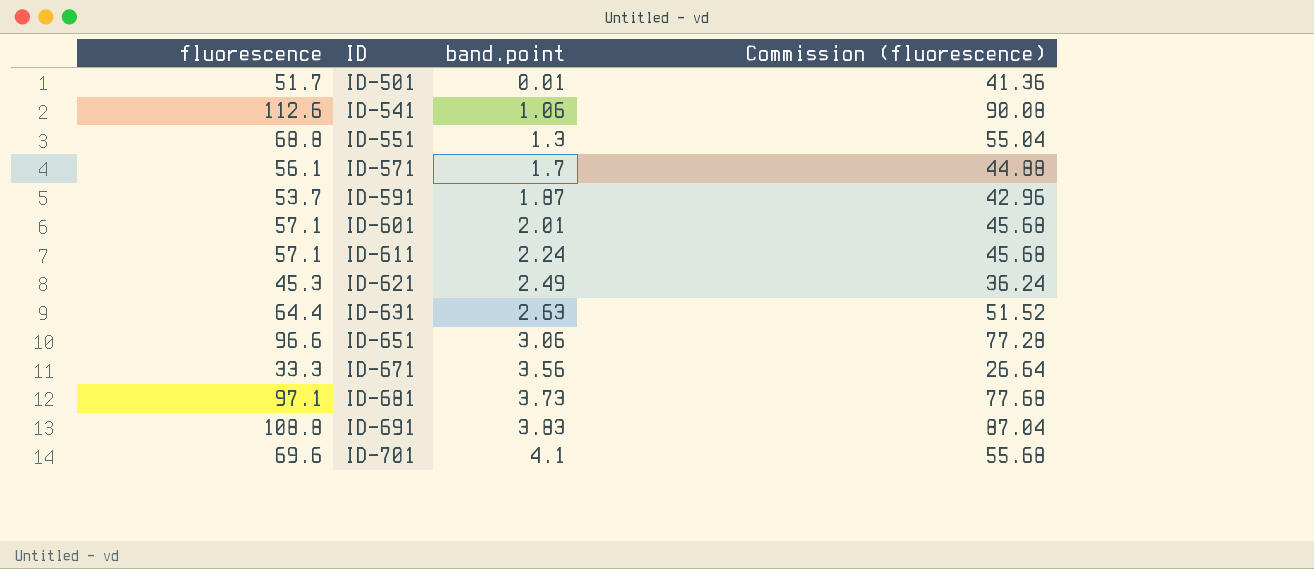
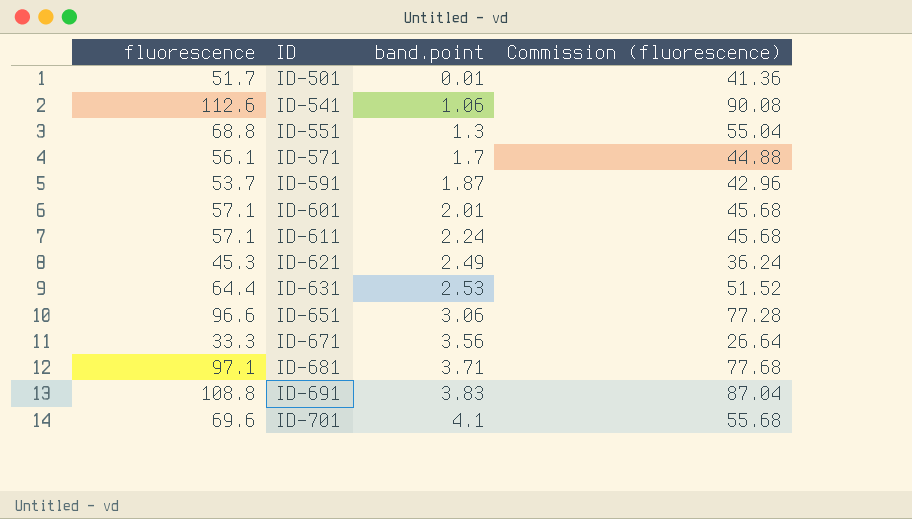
ID-631 | band.point: 2.63 -> 2.53
ID-681 | band.point: 3.73 -> 3.71

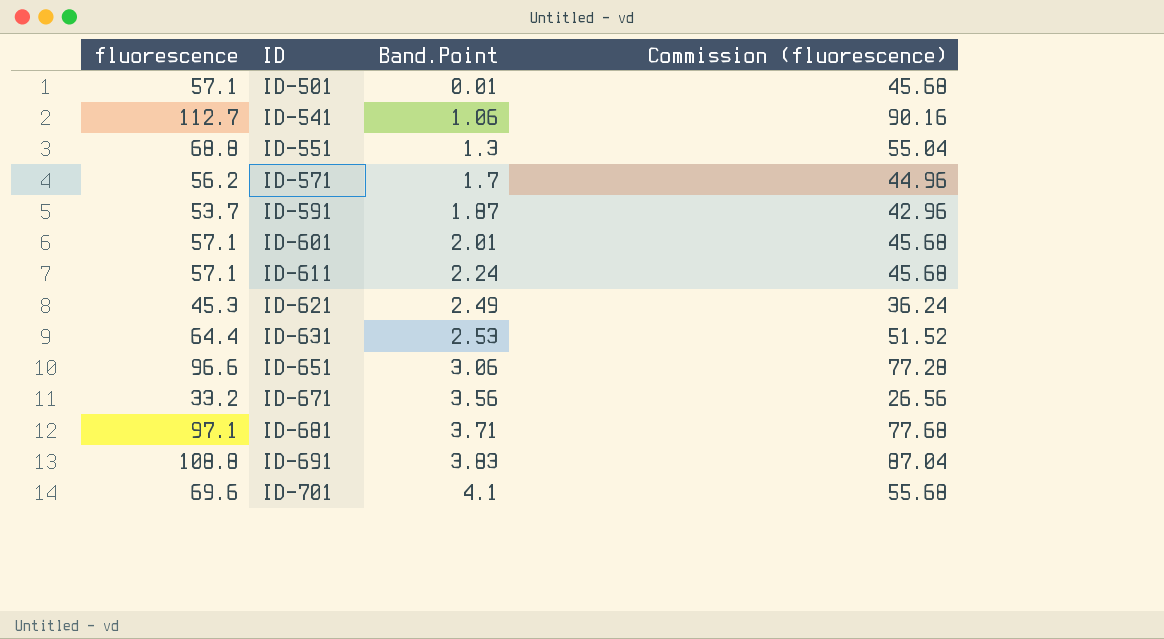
column name: band.point -> Band.Point
ID-501 | fluorescence: 51.7 -> 57.1
ID-501 | Commission (fluorescence): 41.36 -> 45.68
ID-541 | fluorescence: 112.6 -> 112.7
ID-541 | Commission (fluorescence): 90.08 -> 90.16
ID-571 | fluorescence: 56.1 -> 56.2
ID-571 | Commission (fluorescence): 44.88 -> 44.96
ID-671 | fluorescence: 33.3 -> 33.2
ID-671 | Commission (fluorescence): 26.64 -> 26.56

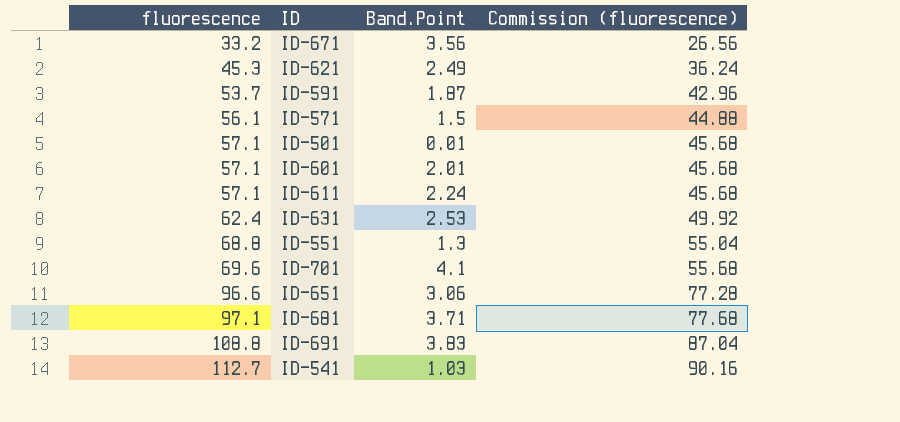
row order: ID ascending -> fluorescence ascending
ID-571 | fluorescence: 56.2 -> 56.1
ID-571 | Band.Point: 1.7 -> 1.5
ID-571 | Commission (fluorescence): 44.96 -> 44.88
ID-631 | fluorescence: 64.4 -> 62.4
ID-631 | Commission (fluorescence): 51.52 -> 49.92
ID-541 | Band.Point: 1.06 -> 1.03

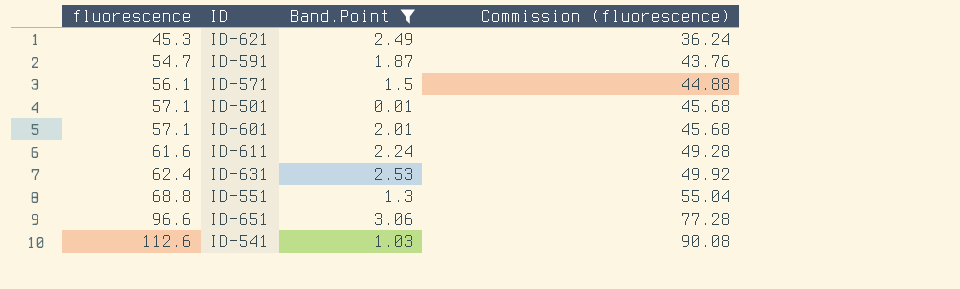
filter: none -> Band.Point <= 3.06
ID-591 | fluorescence: 53.7 -> 54.7
ID-591 | Commission (fluorescence): 42.96 -> 43.76
ID-611 | fluorescence: 57.1 -> 61.6
ID-611 | Commission (fluorescence): 45.68 -> 49.28
ID-541 | fluorescence: 112.7 -> 112.6
ID-541 | Commission (fluorescence): 90.16 -> 90.08

